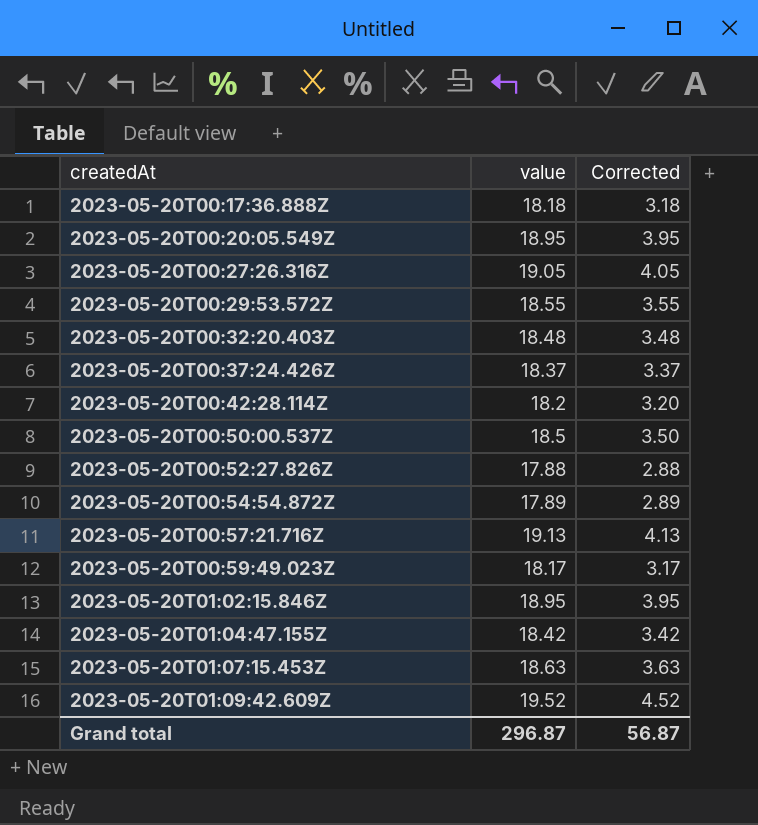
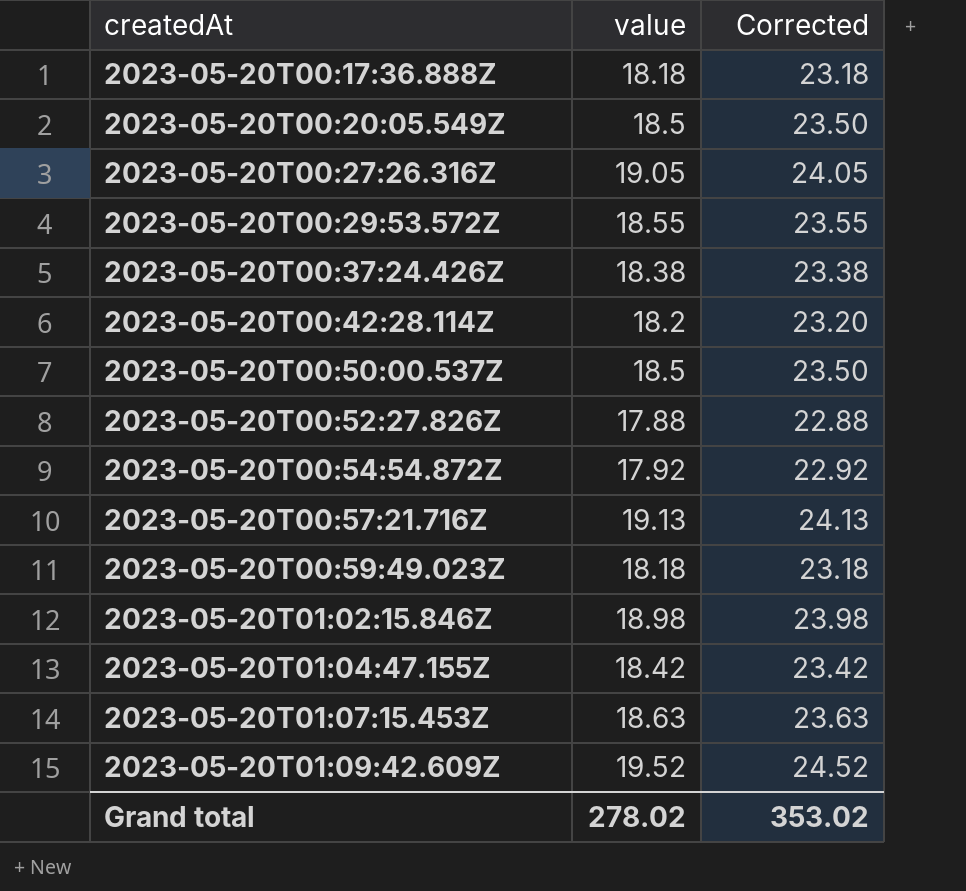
column Corrected | formula: [value] - 15 -> [value] + 5
row 2023-05-20T00:32:20.403Z: 18.48 | 3.48 -> none
2023-05-20T00:20:05.549Z | value: 18.95 -> 18.5
2023-05-20T00:37:24.426Z | value: 18.37 -> 18.38
2023-05-20T00:54:54.872Z | value: 17.89 -> 17.92
2023-05-20T00:59:49.023Z | value: 18.17 -> 18.18
2023-05-20T01:02:15.846Z | value: 18.95 -> 18.98
Grand total | value: 296.87 -> 278.02
Grand total | Corrected: 56.87 -> 353.02

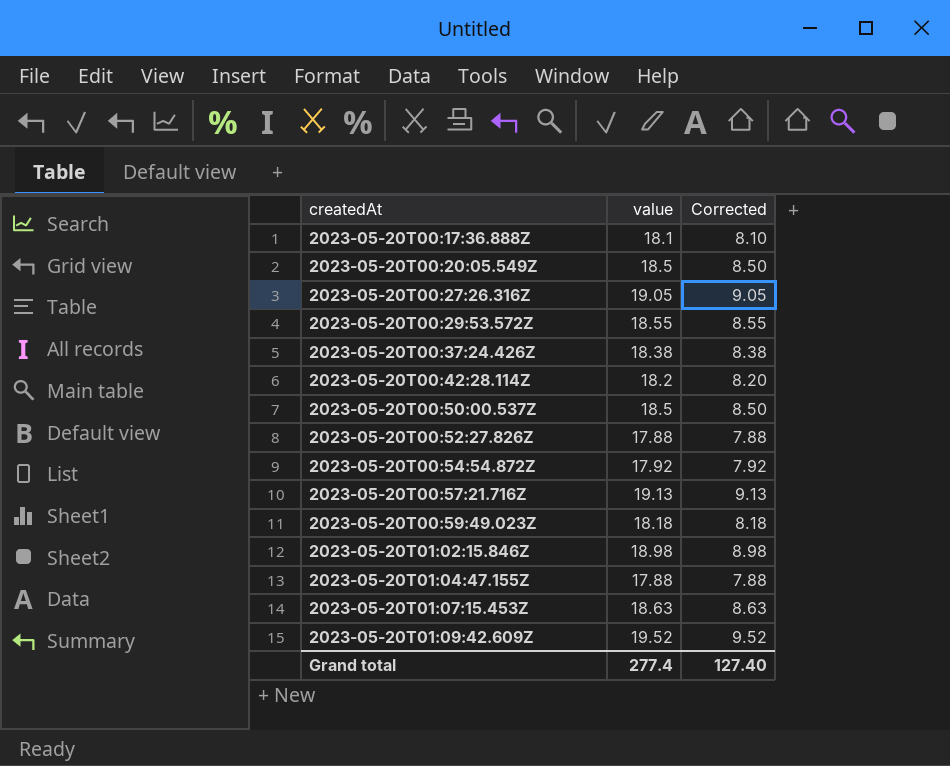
column Corrected | formula: [value] + 5 -> [value] - 10
2023-05-20T00:17:36.888Z | value: 18.18 -> 18.1
2023-05-20T01:04:47.155Z | value: 18.42 -> 17.88
Grand total | value: 278.02 -> 277.4
Grand total | Corrected: 353.02 -> 127.40

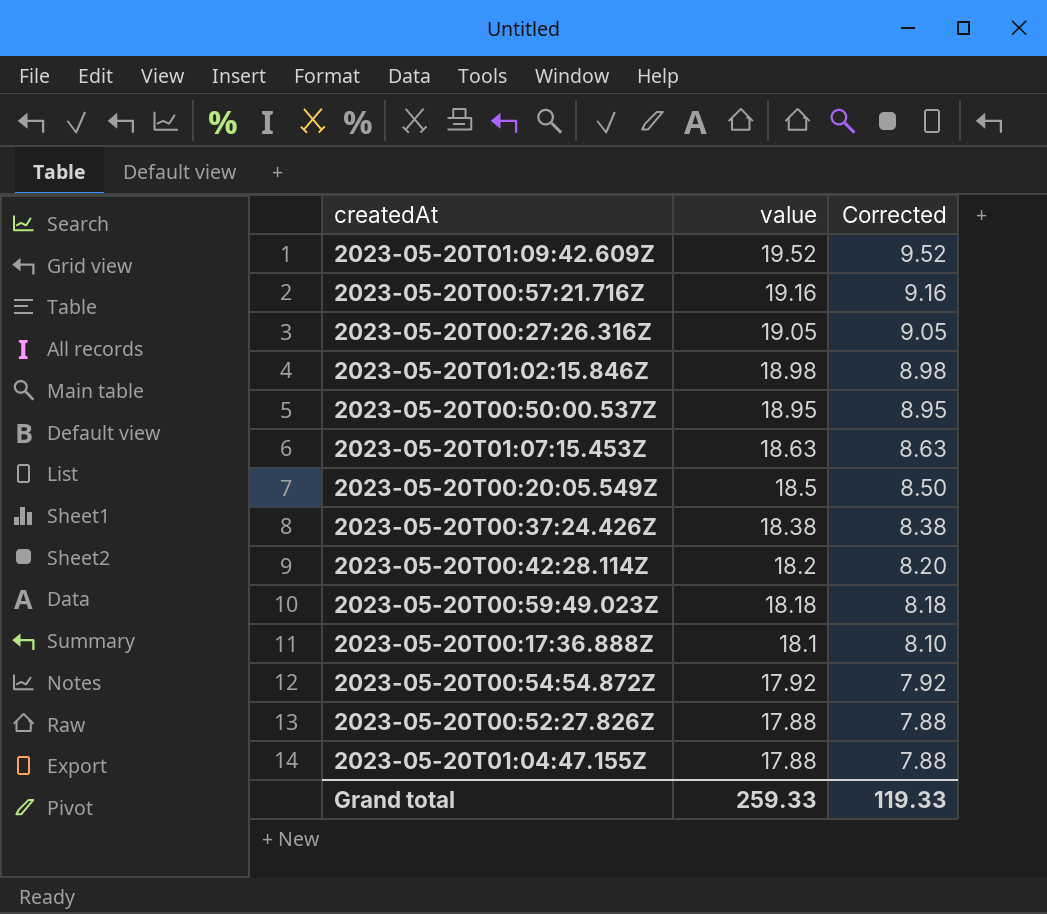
row order: createdAt ascending -> value descending
row 2023-05-20T00:29:53.572Z: 18.55 | 8.55 -> none
2023-05-20T00:57:21.716Z | value: 19.13 -> 19.16
2023-05-20T00:57:21.716Z | Corrected: 9.13 -> 9.16
2023-05-20T00:50:00.537Z | value: 18.5 -> 18.95
2023-05-20T00:50:00.537Z | Corrected: 8.50 -> 8.95
Grand total | value: 277.4 -> 259.33
Grand total | Corrected: 127.40 -> 119.33

